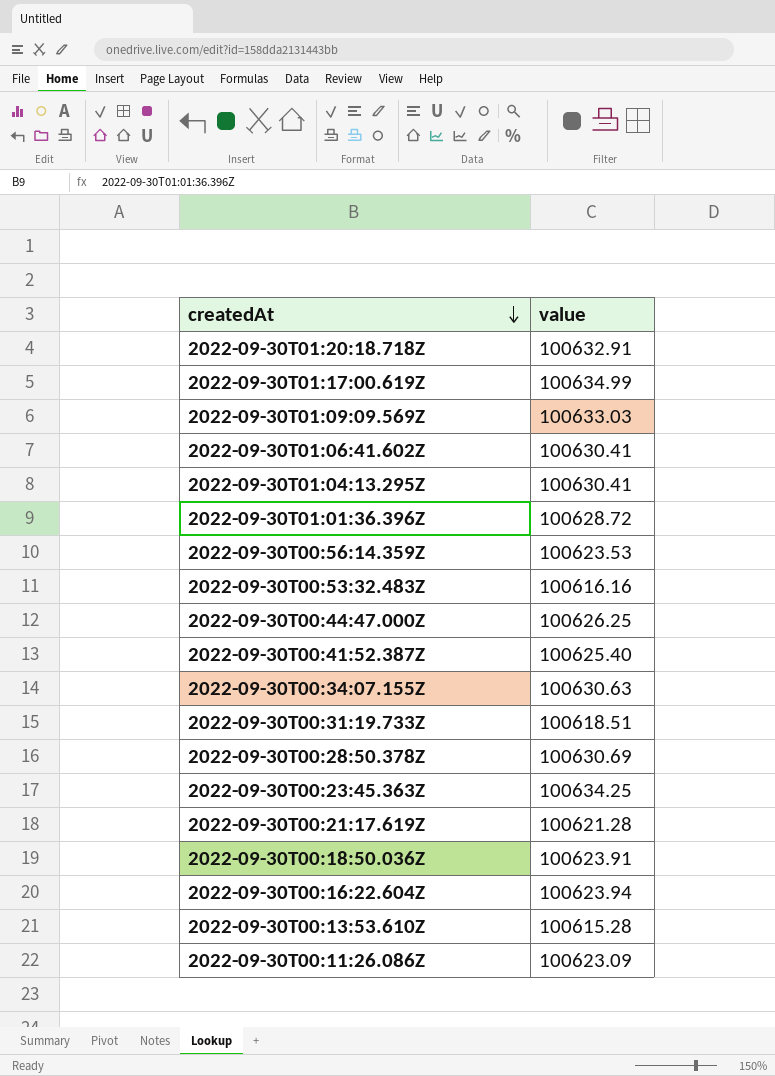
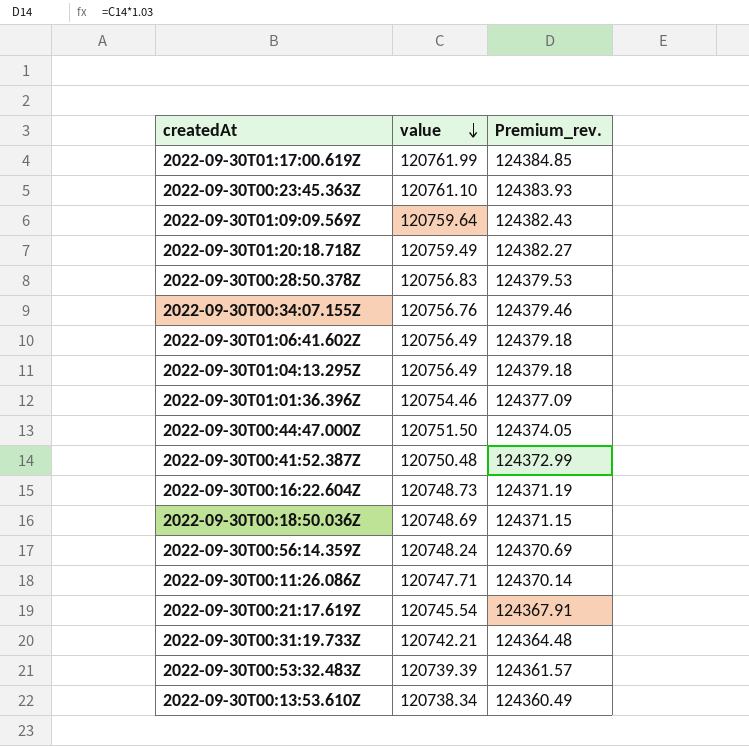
row order: createdAt descending -> value descending
column Premium_rev. | formula: none -> [value] * 1.03
2022-09-30T01:17:00.619Z | value: 100634.99 -> 120761.99
2022-09-30T00:23:45.363Z | value: 100634.25 -> 120761.10
2022-09-30T01:09:09.569Z | value: 100633.03 -> 120759.64
2022-09-30T01:20:18.718Z | value: 100632.91 -> 120759.49
2022-09-30T00:28:50.378Z | value: 100630.69 -> 120756.83
2022-09-30T00:34:07.155Z | value: 100630.63 -> 120756.76
2022-09-30T01:06:41.602Z | value: 100630.41 -> 120756.49
2022-09-30T01:04:13.295Z | value: 100630.41 -> 120756.49
2022-09-30T01:01:36.396Z | value: 100628.72 -> 120754.46
2022-09-30T00:44:47.000Z | value: 100626.25 -> 120751.50
2022-09-30T00:41:52.387Z | value: 100625.40 -> 120750.48
2022-09-30T00:16:22.604Z | value: 100623.94 -> 120748.73
2022-09-30T00:18:50.036Z | value: 100623.91 -> 120748.69
2022-09-30T00:56:14.359Z | value: 100623.53 -> 120748.24
2022-09-30T00:11:26.086Z | value: 100623.09 -> 120747.71
2022-09-30T00:21:17.619Z | value: 100621.28 -> 120745.54
2022-09-30T00:31:19.733Z | value: 100618.51 -> 120742.21
2022-09-30T00:53:32.483Z | value: 100616.16 -> 120739.39
2022-09-30T00:13:53.610Z | value: 100615.28 -> 120738.34

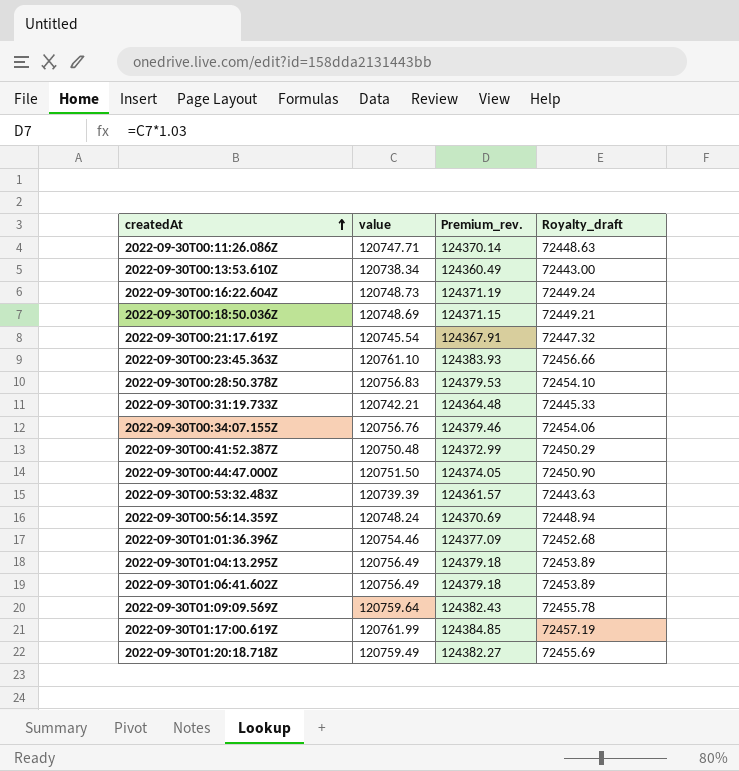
row order: value descending -> createdAt ascending
column Royalty_draft | formula: none -> [value] * 0.6

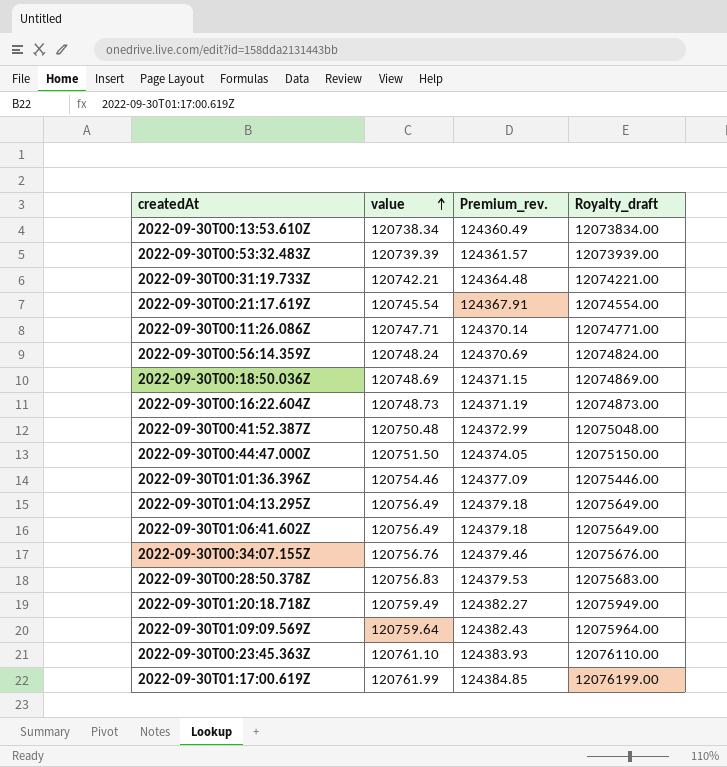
row order: createdAt ascending -> value ascending
column Royalty_draft | formula: [value] * 0.6 -> [value] * 100

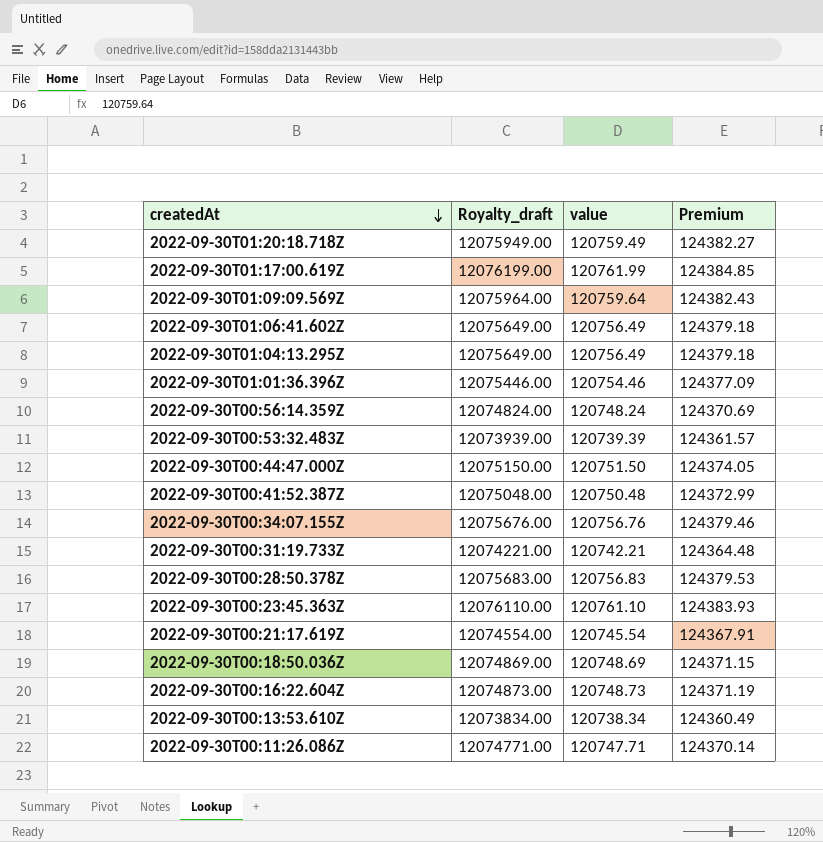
row order: value ascending -> createdAt descending
column Royalty_draft | position: 4 -> 2
column name: Premium_rev. -> Premium

